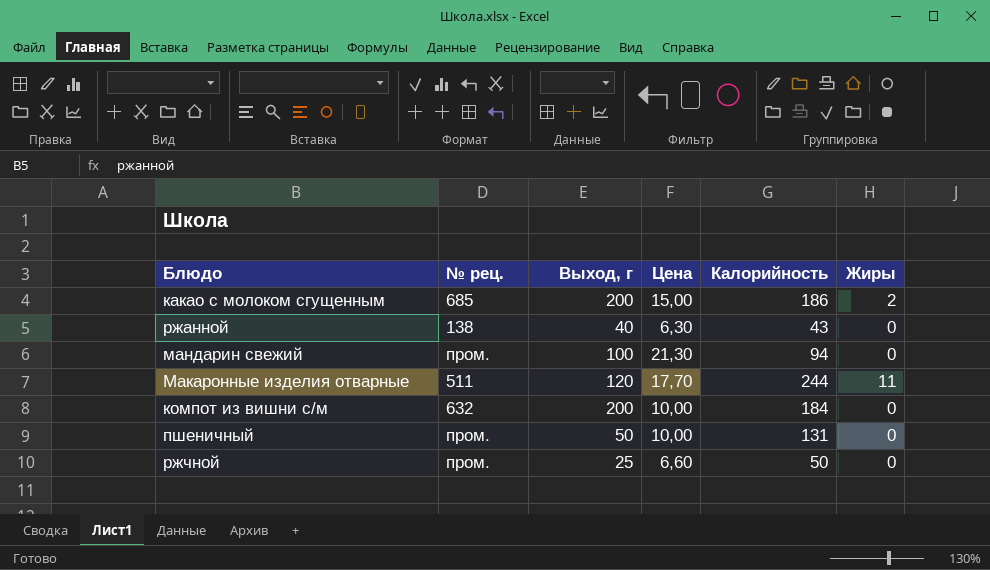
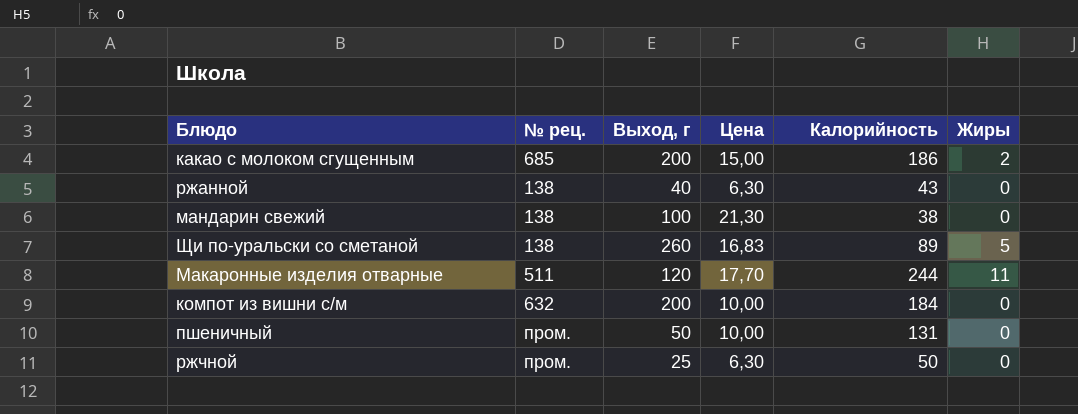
мандарин свежий | № рец.: пром. -> 138
мандарин свежий | Калорийность: 94 -> 38
row Щи по-уральски со сметаной: none -> 138 | 260 | 16,83 | 89 | 5
ржчной | Цена: 6,60 -> 6,30

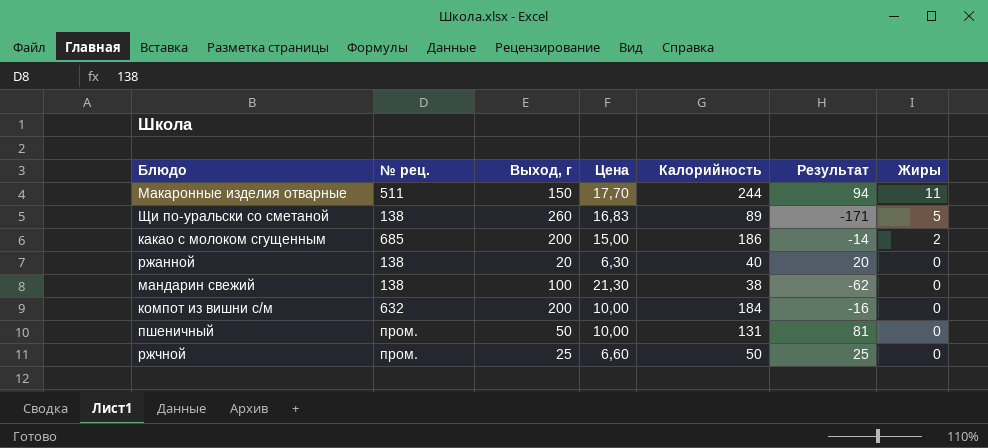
row order: none -> Жиры descending
column Результат | formula: none -> [Калорийность] - [Выход, г]
Макаронные изделия отварные | Выход, г: 120 -> 150
ржанной | Выход, г: 40 -> 20
ржанной | Калорийность: 43 -> 40
ржчной | Цена: 6,30 -> 6,60

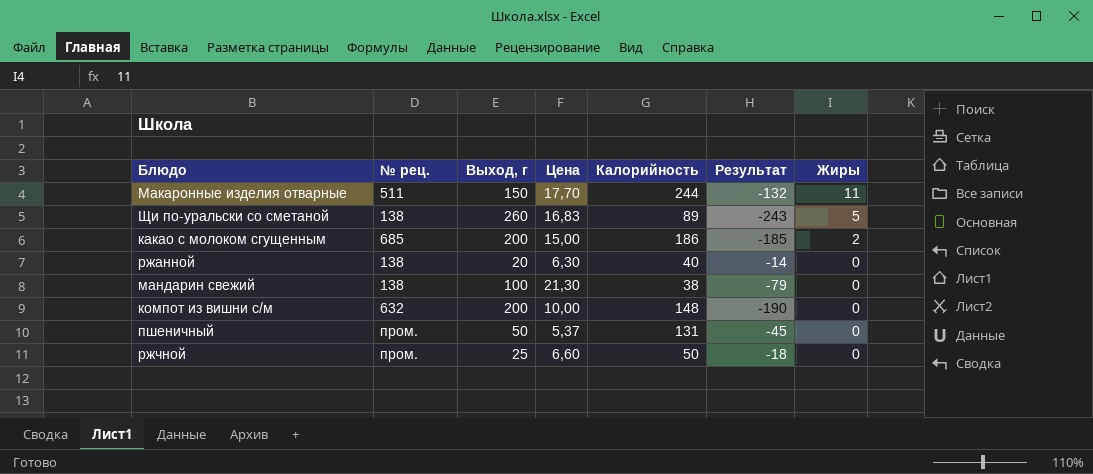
column Результат | formula: [Калорийность] - [Выход, г] -> [Цена] - [Выход, г]
компот из вишни с/м | Калорийность: 184 -> 148
пшеничный | Цена: 10,00 -> 5,37

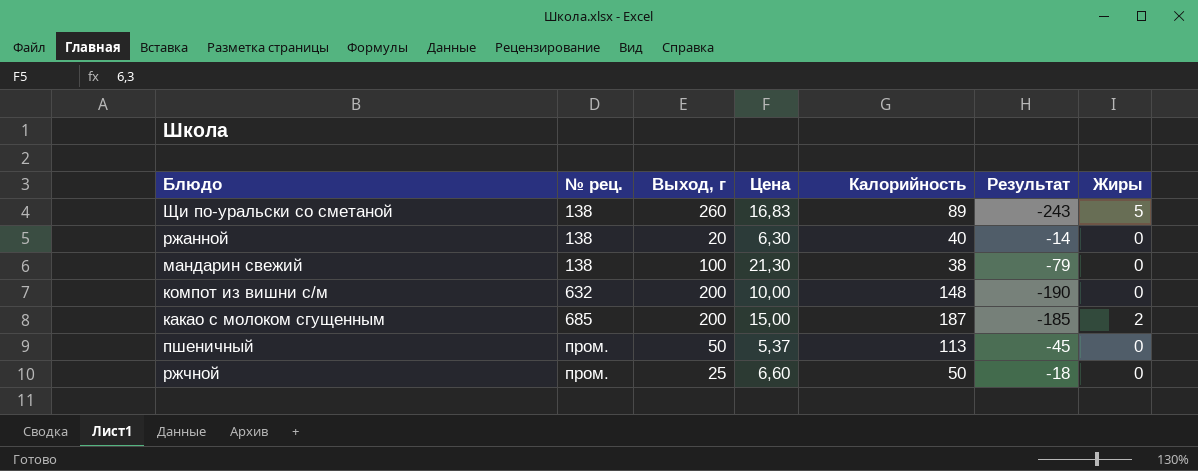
row order: Жиры descending -> № рец. ascending
row Макаронные изделия отварные: 511 | 150 | 17,70 | 244 | -132 | 11 -> none
какао с молоком сгущенным | Калорийность: 186 -> 187
пшеничный | Калорийность: 131 -> 113

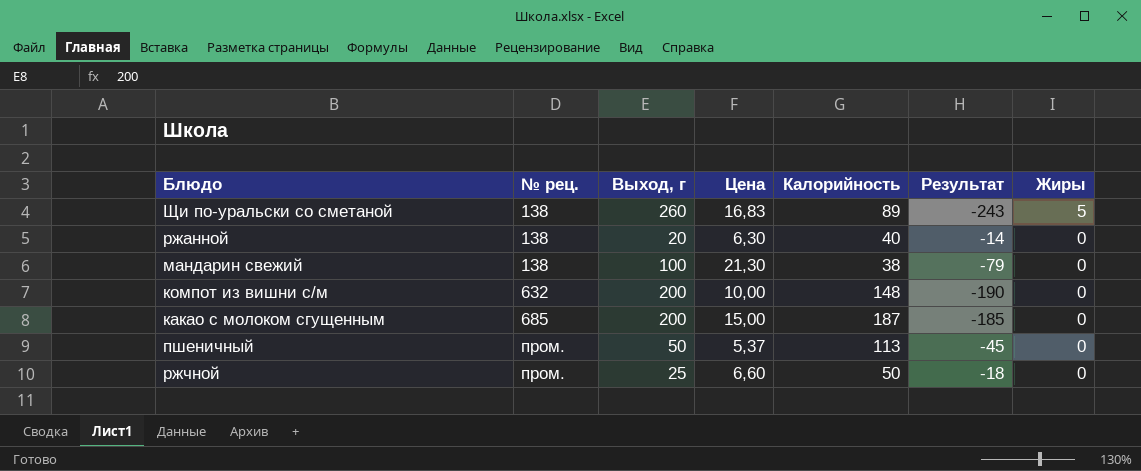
какао с молоком сгущенным | Жиры: 2 -> 0

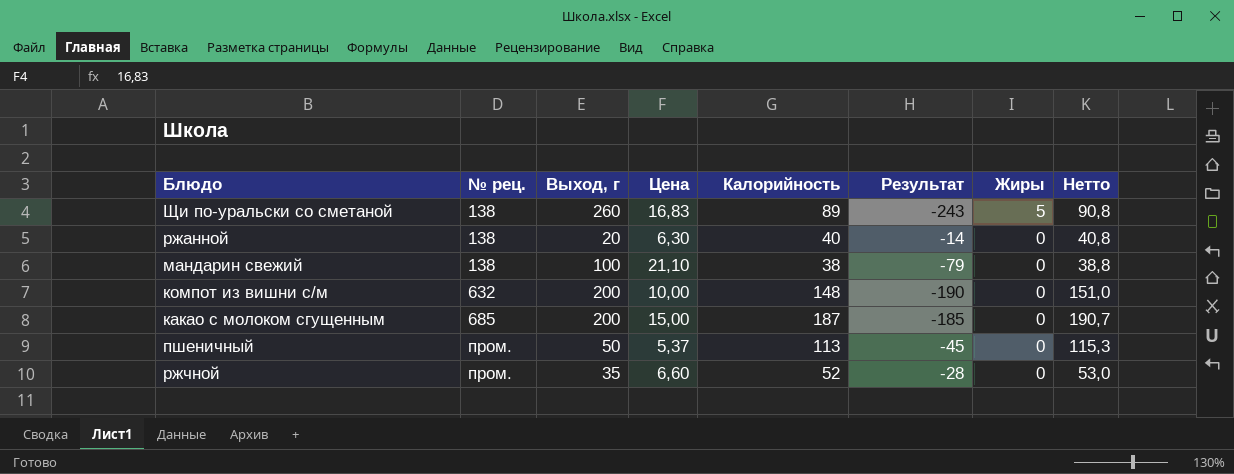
column Нетто | formula: none -> [Калорийность] * 1,02
мандарин свежий | Цена: 21,30 -> 21,10
ржчной | Выход, г: 25 -> 35
ржчной | Калорийность: 50 -> 52
ржчной | Результат: -18 -> -28

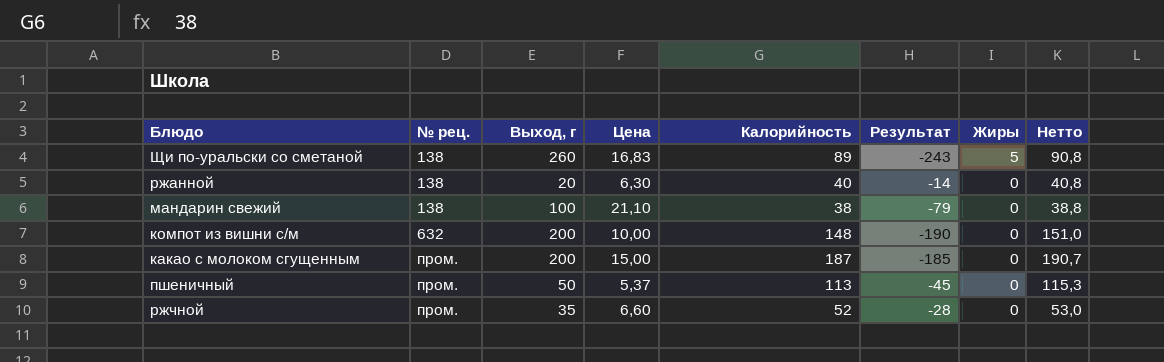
какао с молоком сгущенным | № рец.: 685 -> пром.

